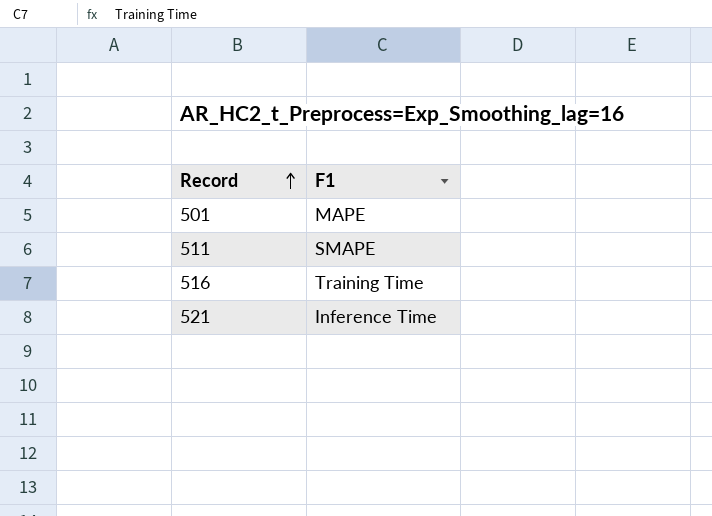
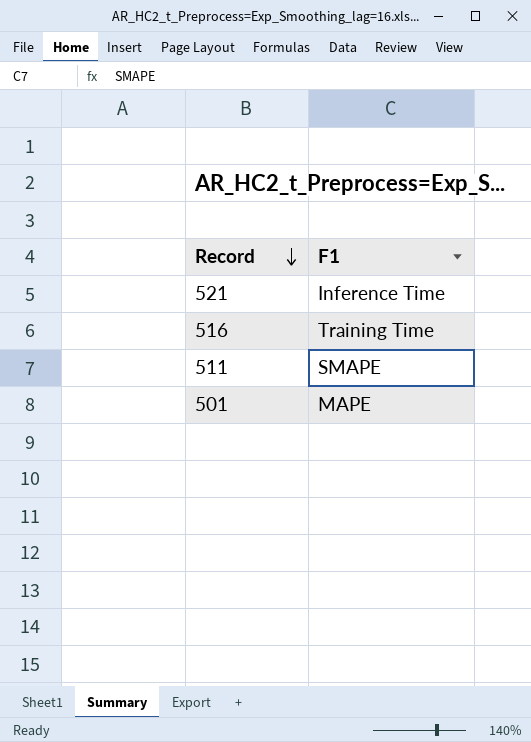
row order: Record ascending -> Record descending

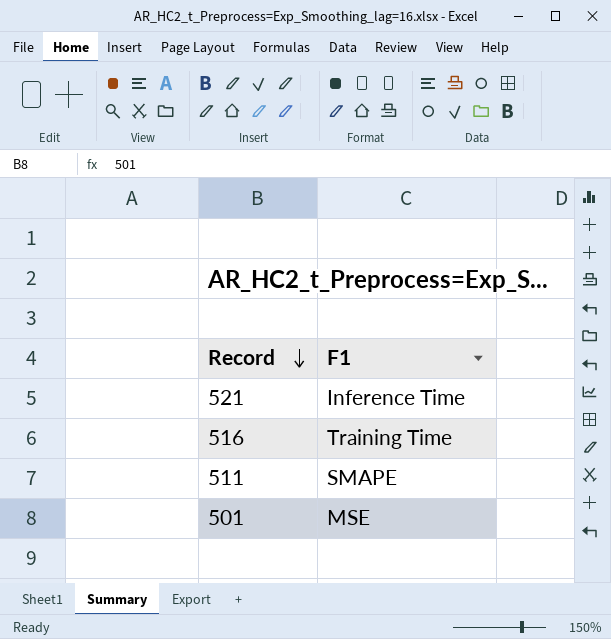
501 | F1: MAPE -> MSE

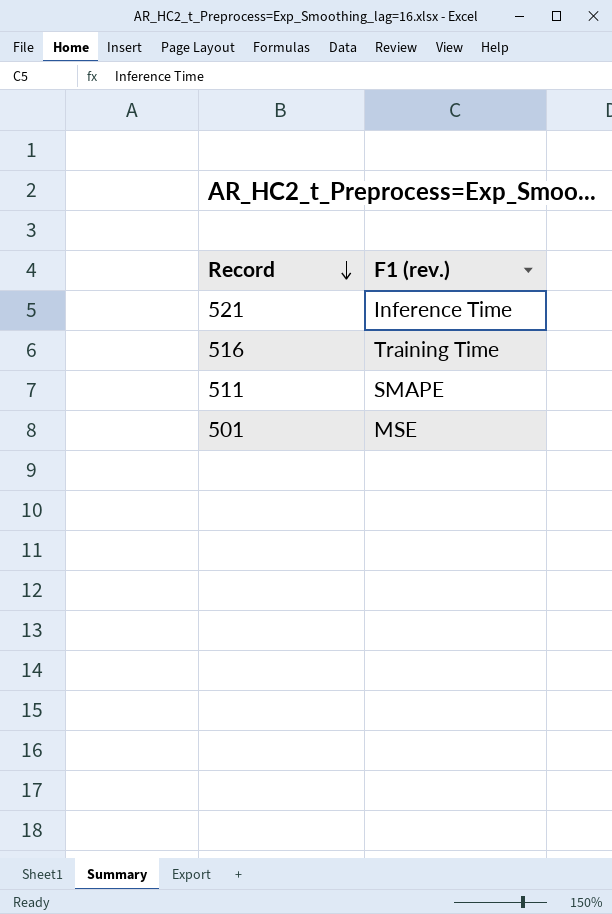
column name: F1 -> F1 (rev.)

